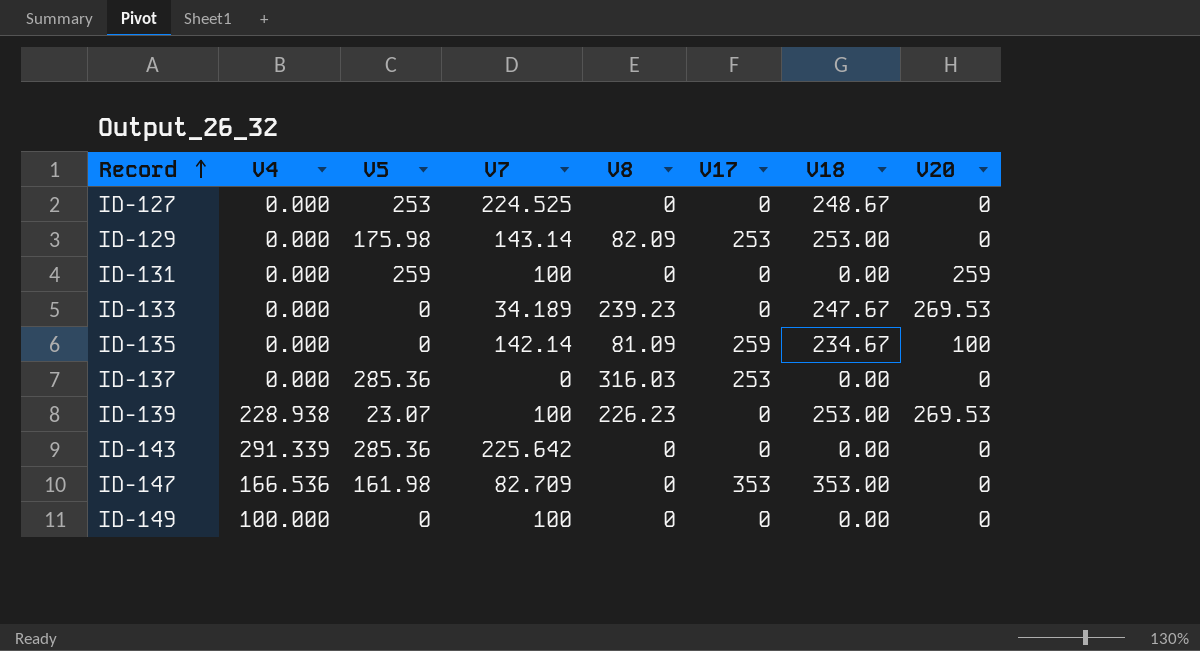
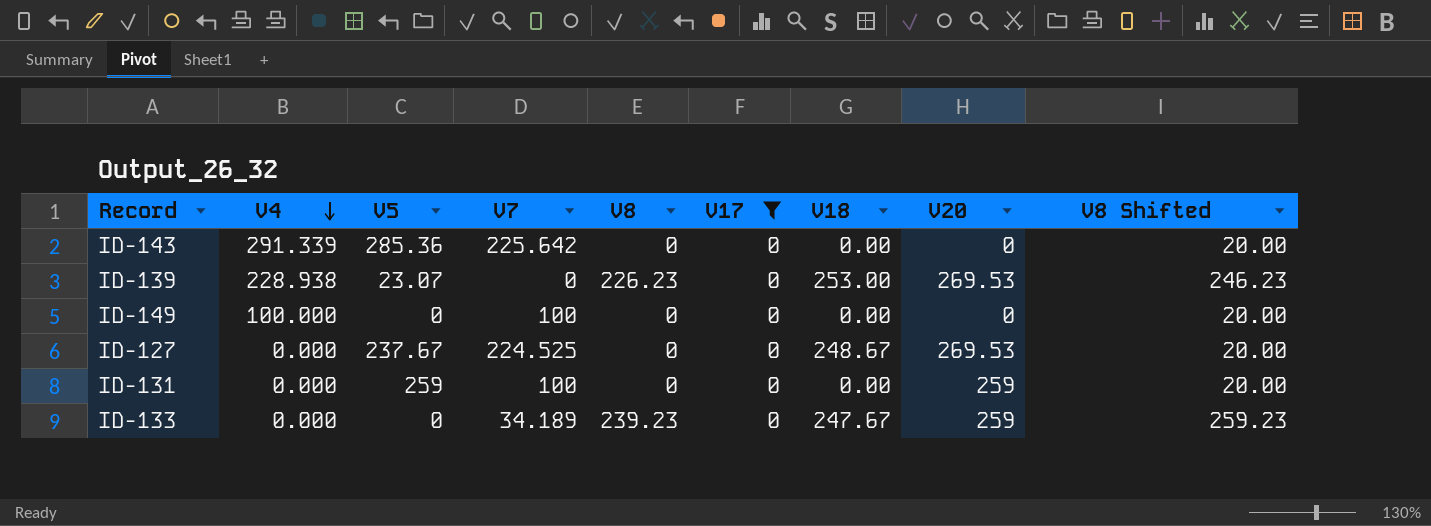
filter: none -> V17 = 0
row order: Record ascending -> V4 descending
column V8 Shifted | formula: none -> [V8] + 20
ID-139 | V7: 100 -> 0
ID-127 | V5: 253 -> 237.67
ID-127 | V20: 0 -> 269.53
ID-133 | V20: 269.53 -> 259

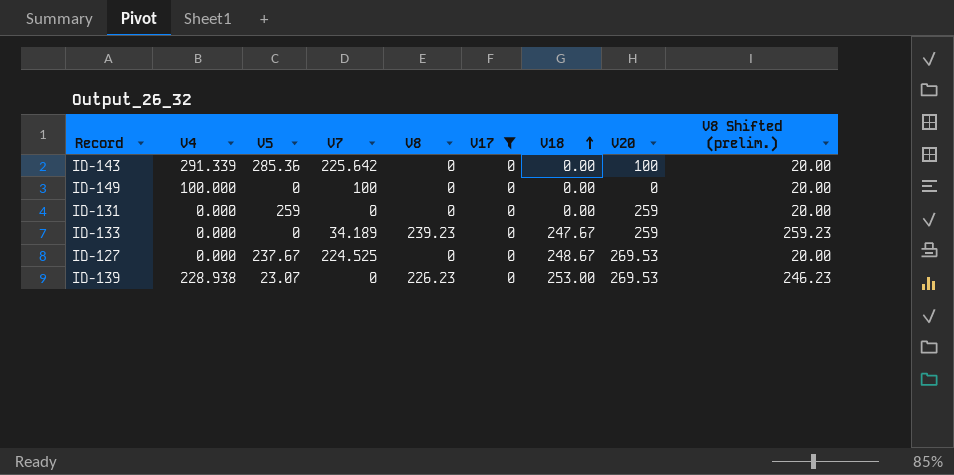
row order: V4 descending -> V18 ascending
column name: V8 Shifted -> V8 Shifted (prelim.)
ID-143 | V20: 0 -> 100
ID-131 | V7: 100 -> 0

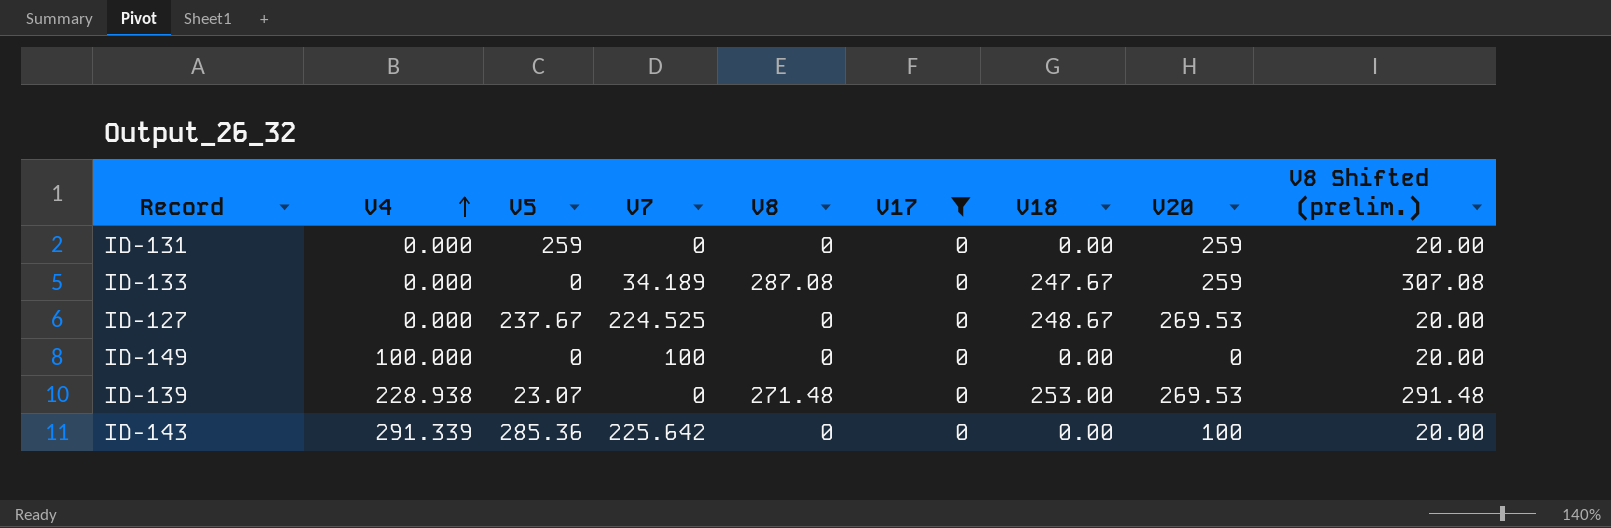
row order: V18 ascending -> V4 ascending
ID-133 | V8: 239.23 -> 287.08
ID-133 | V8 Shifted (prelim.): 259.23 -> 307.08
ID-139 | V8: 226.23 -> 271.48
ID-139 | V8 Shifted (prelim.): 246.23 -> 291.48

